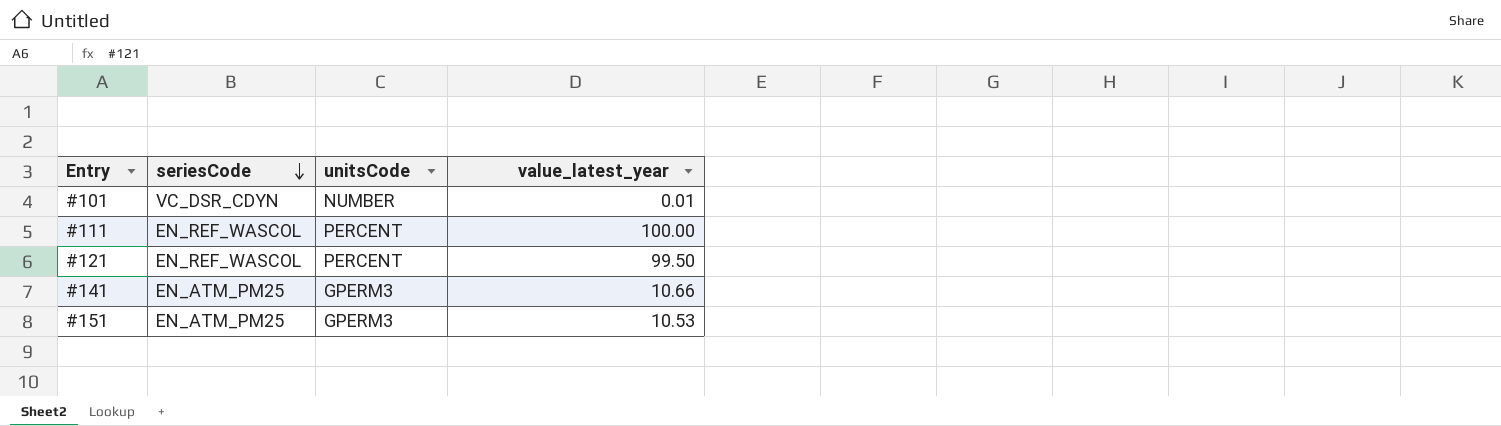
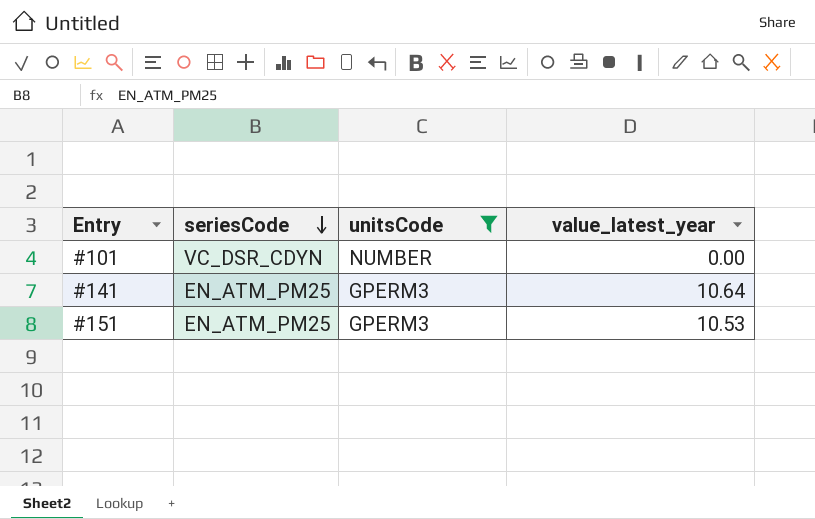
filter: none -> unitsCode != PERCENT
#101 | value_latest_year: 0.01 -> 0.00
#141 | value_latest_year: 10.66 -> 10.64

